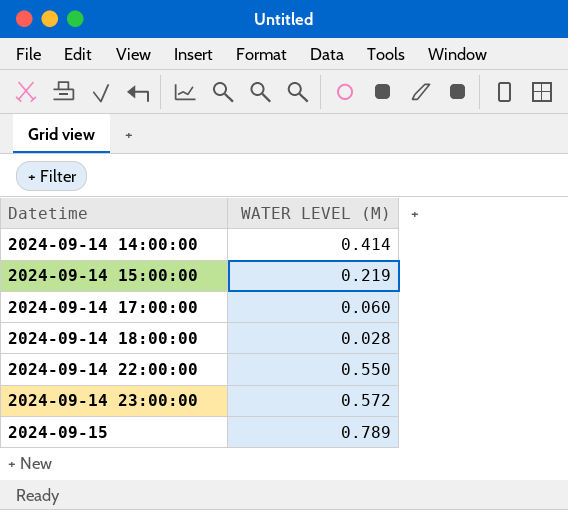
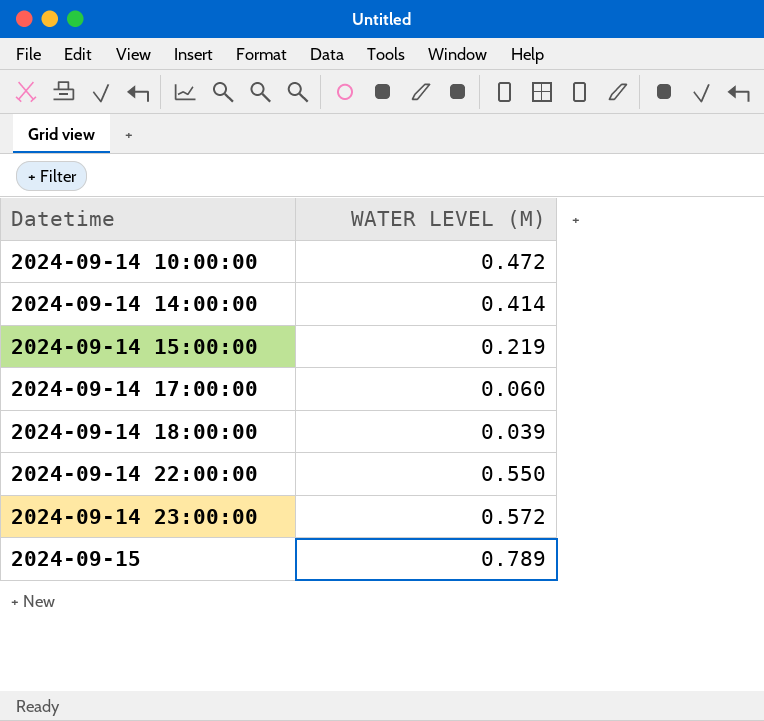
row 2024-09-14 10:00:00: none -> 0.472
2024-09-14 18:00:00 | WATER LEVEL (M): 0.028 -> 0.039

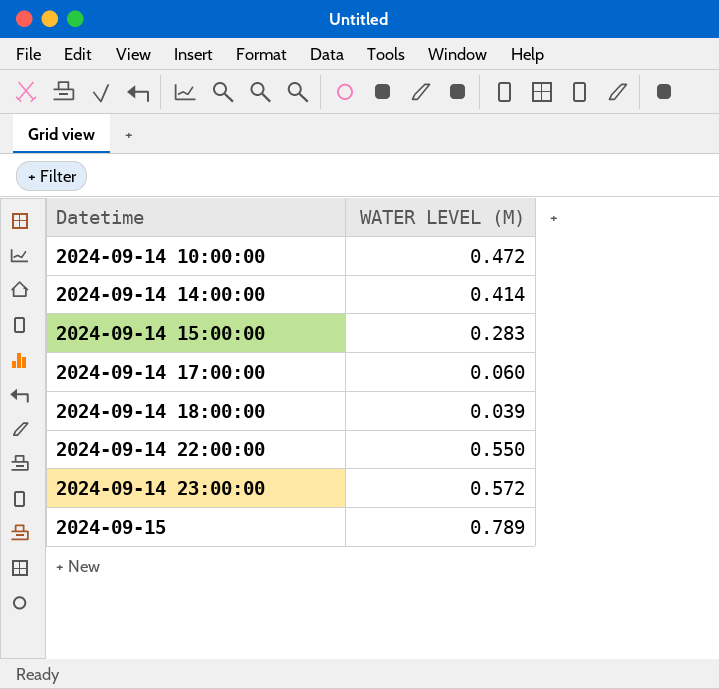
2024-09-14 15:00:00 | WATER LEVEL (M): 0.219 -> 0.283

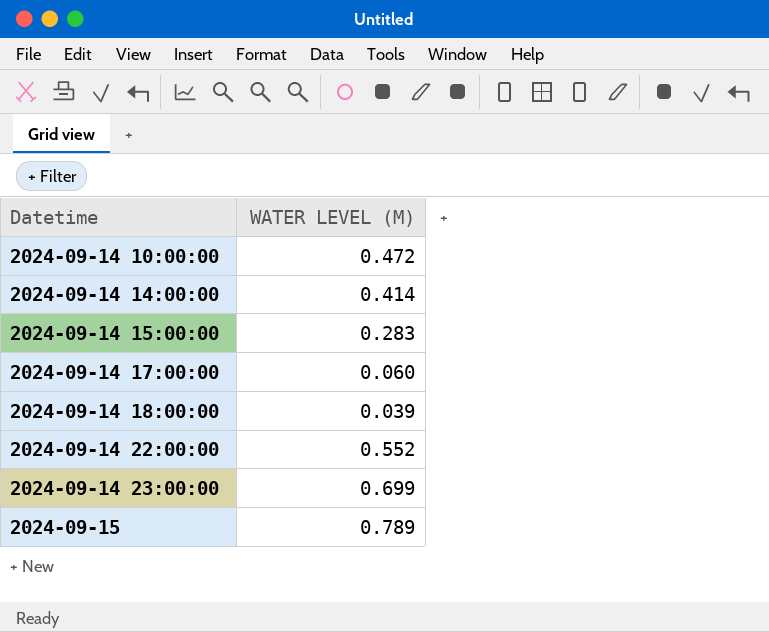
2024-09-14 22:00:00 | WATER LEVEL (M): 0.550 -> 0.552
2024-09-14 23:00:00 | WATER LEVEL (M): 0.572 -> 0.699

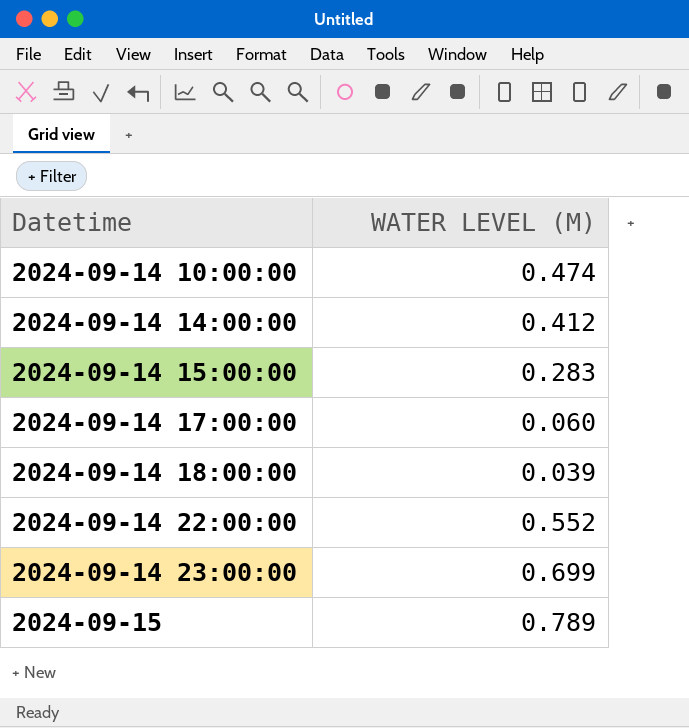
2024-09-14 10:00:00 | WATER LEVEL (M): 0.472 -> 0.474
2024-09-14 14:00:00 | WATER LEVEL (M): 0.414 -> 0.412

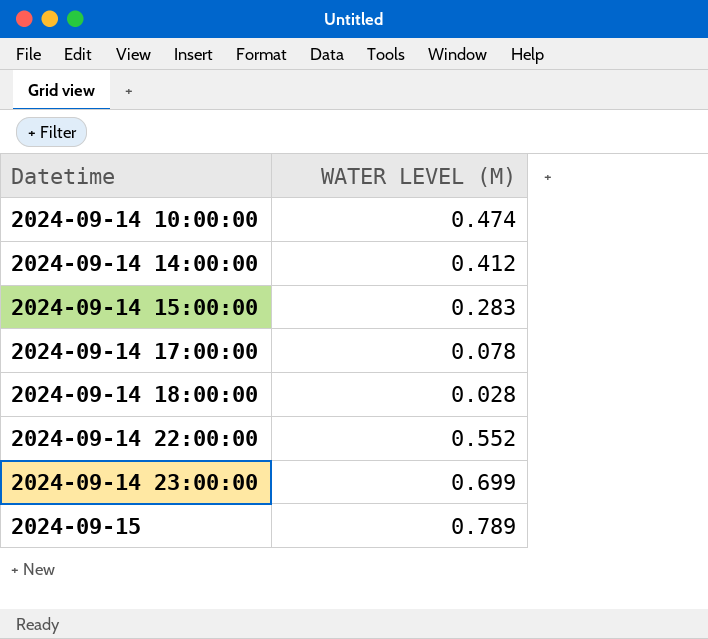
2024-09-14 17:00:00 | WATER LEVEL (M): 0.060 -> 0.078
2024-09-14 18:00:00 | WATER LEVEL (M): 0.039 -> 0.028

